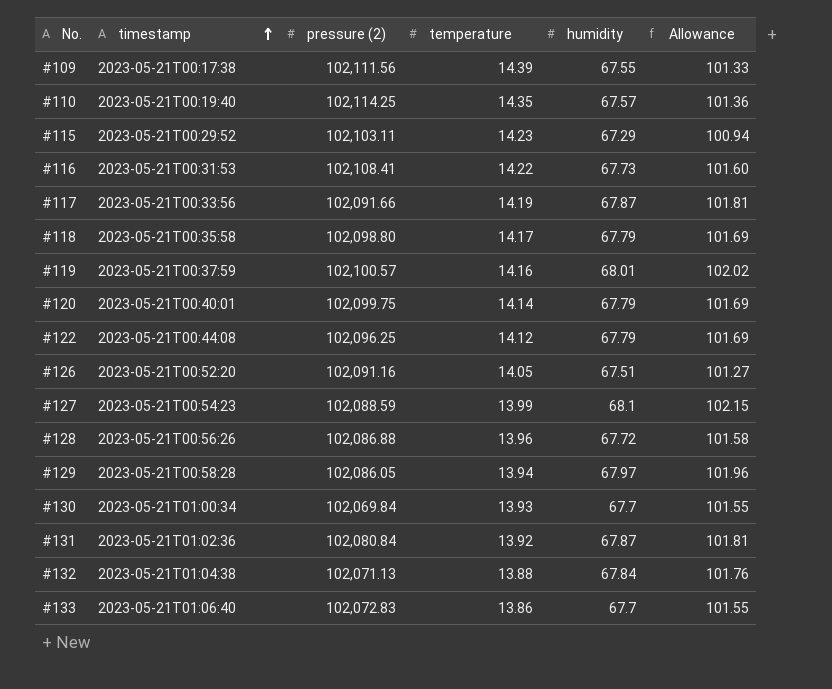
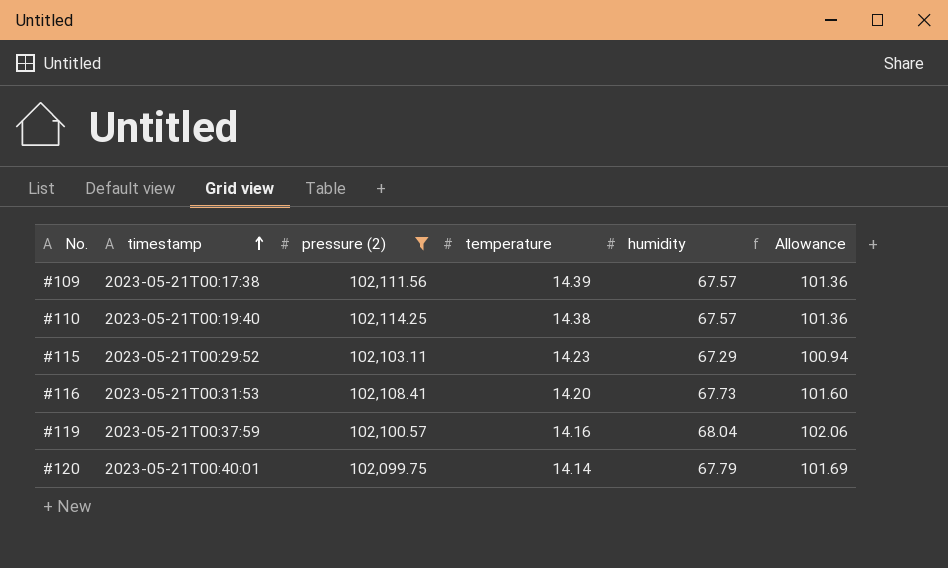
filter: none -> pressure (2) >= 102,099.75
#109 | humidity: 67.55 -> 67.57
#109 | Allowance: 101.33 -> 101.36
#110 | temperature: 14.35 -> 14.38
#116 | temperature: 14.22 -> 14.20
#119 | humidity: 68.01 -> 68.04
#119 | Allowance: 102.02 -> 102.06

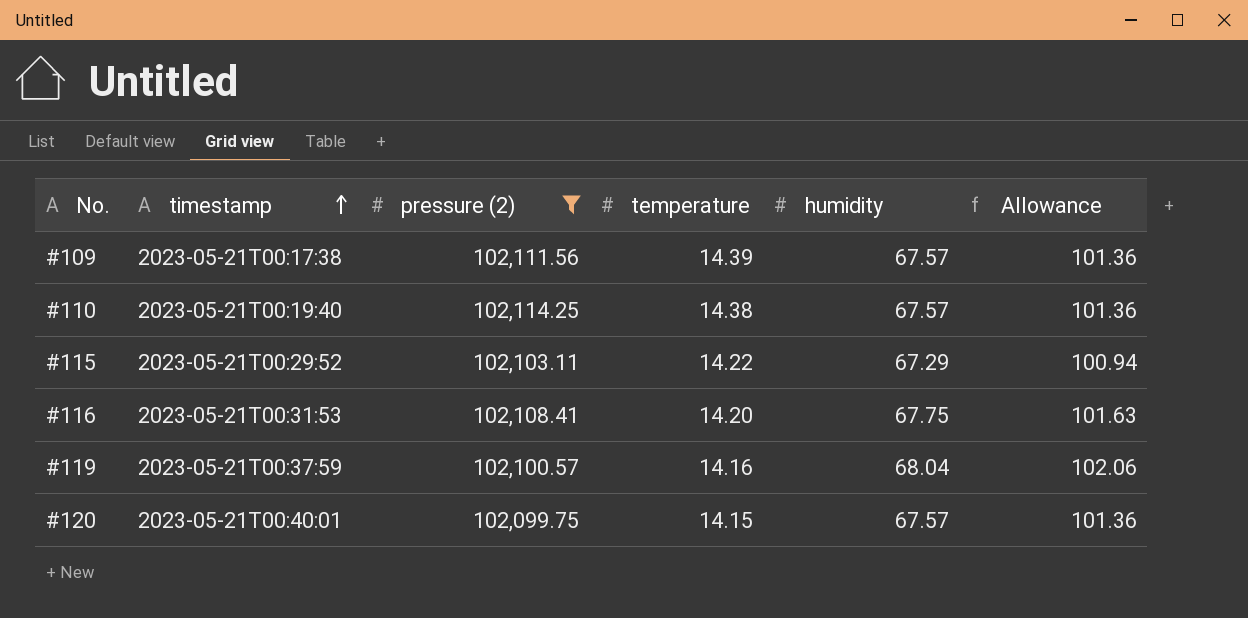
#115 | temperature: 14.23 -> 14.22
#116 | humidity: 67.73 -> 67.75
#116 | Allowance: 101.60 -> 101.63
#120 | temperature: 14.14 -> 14.15
#120 | humidity: 67.79 -> 67.57
#120 | Allowance: 101.69 -> 101.36

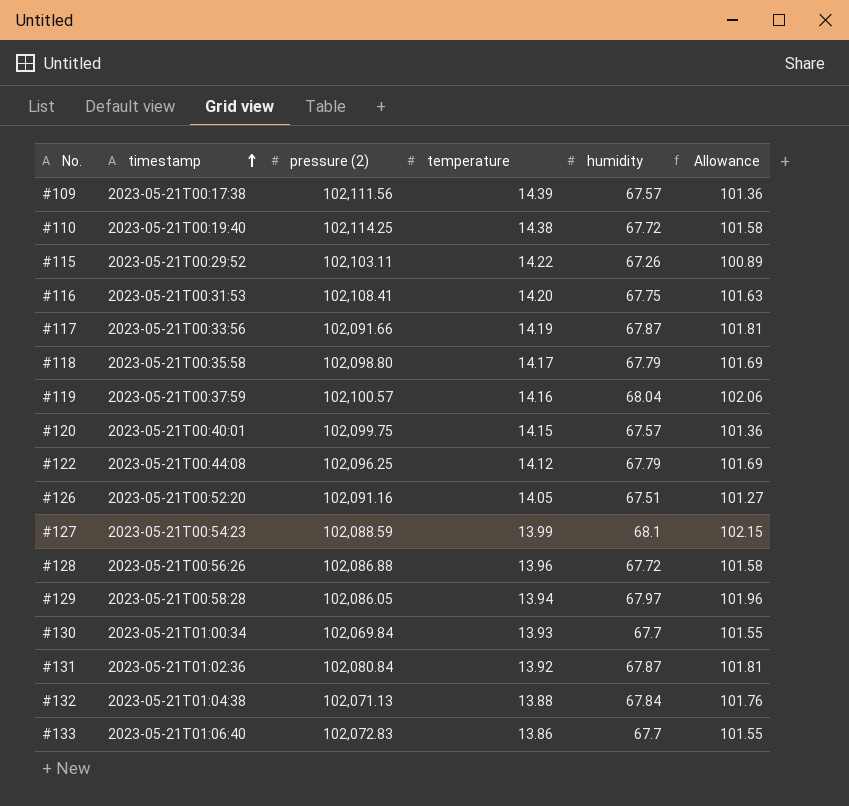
filter: pressure (2) >= 102,099.75 -> none
#110 | humidity: 67.57 -> 67.72
#110 | Allowance: 101.36 -> 101.58
#115 | humidity: 67.29 -> 67.26
#115 | Allowance: 100.94 -> 100.89

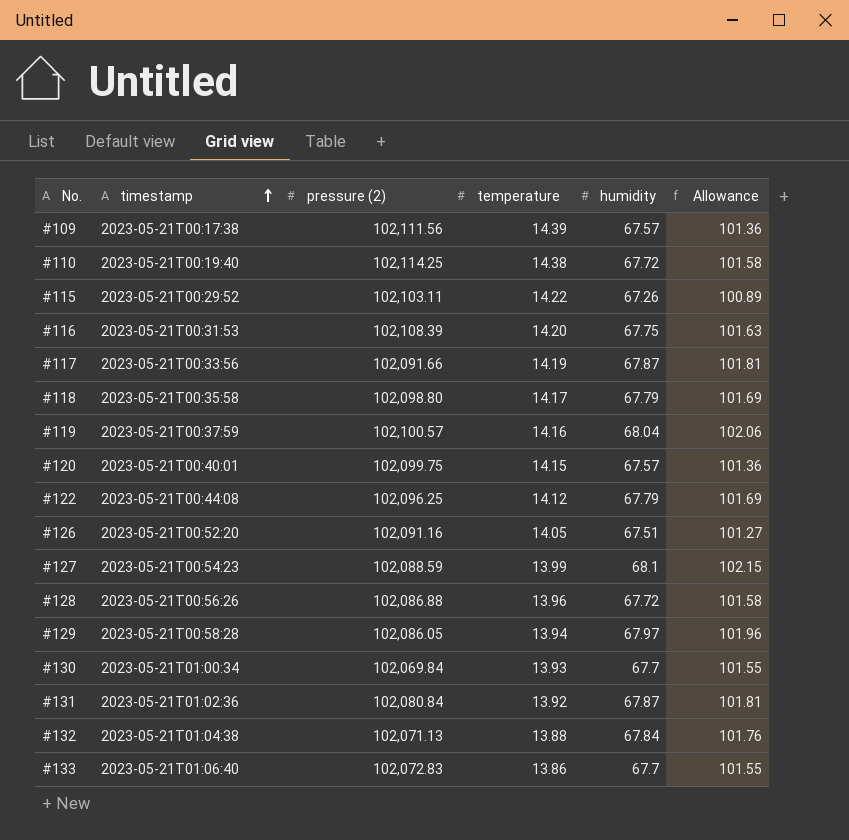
#116 | pressure (2): 102,108.41 -> 102,108.39

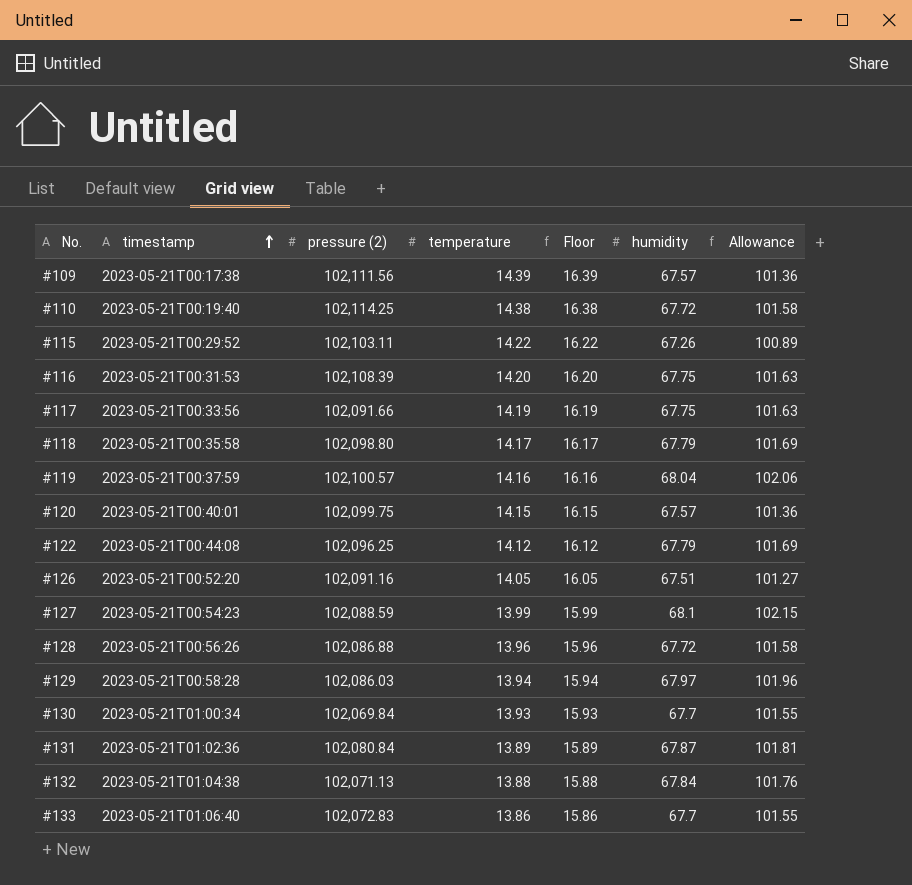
column Floor | formula: none -> [temperature] + 2
#117 | humidity: 67.87 -> 67.75
#117 | Allowance: 101.81 -> 101.63
#129 | pressure (2): 102,086.05 -> 102,086.03
#131 | temperature: 13.92 -> 13.89

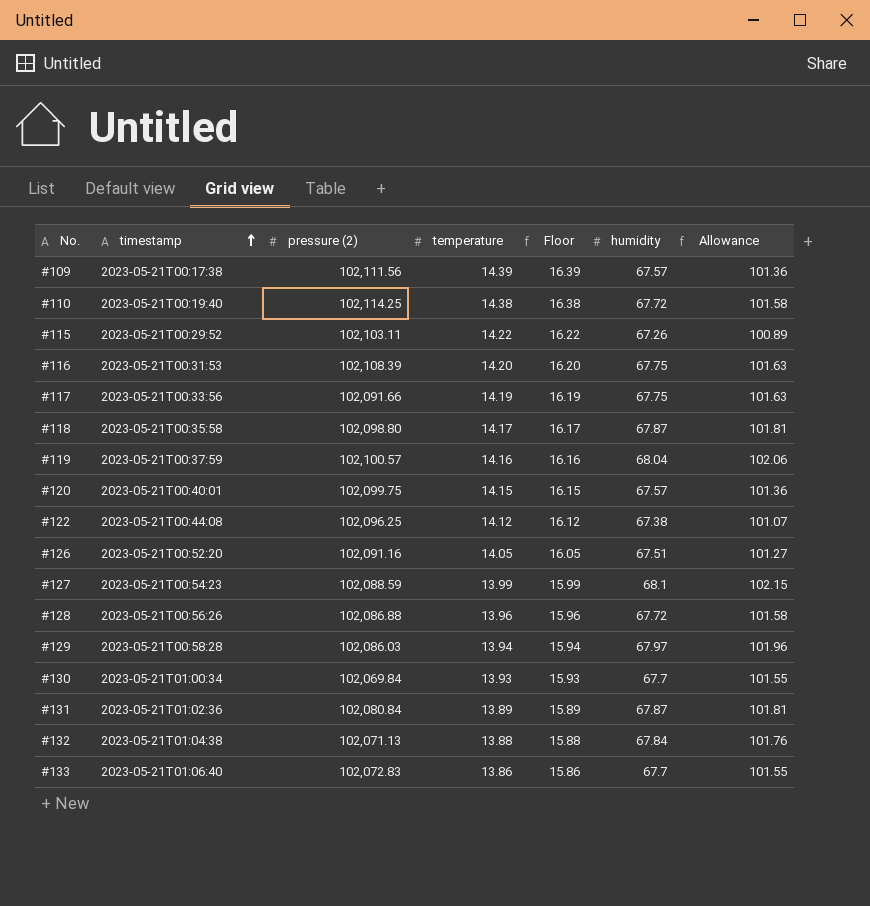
#118 | humidity: 67.79 -> 67.87
#118 | Allowance: 101.69 -> 101.81
#122 | humidity: 67.79 -> 67.38
#122 | Allowance: 101.69 -> 101.07

